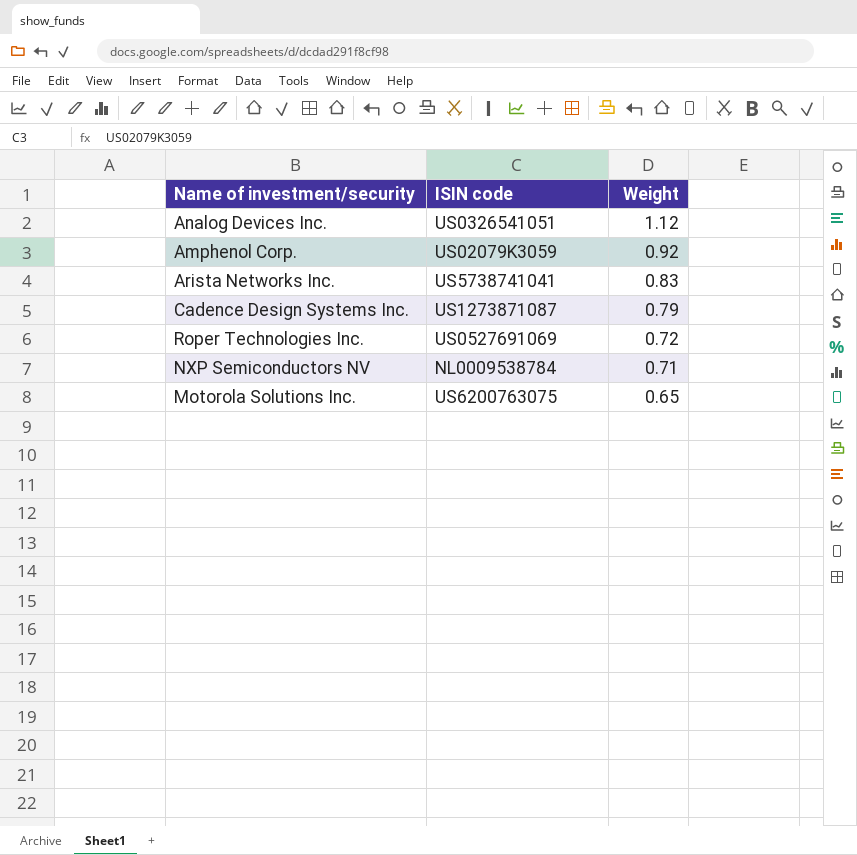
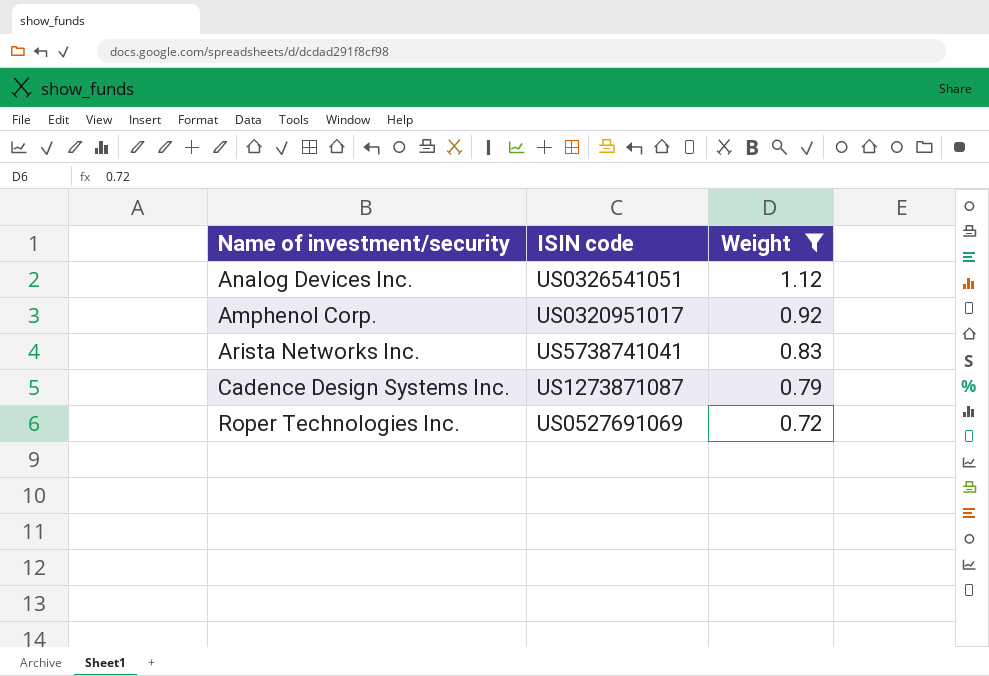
filter: none -> Weight >= 0.72
Amphenol Corp. | ISIN code: US02079K3059 -> US0320951017

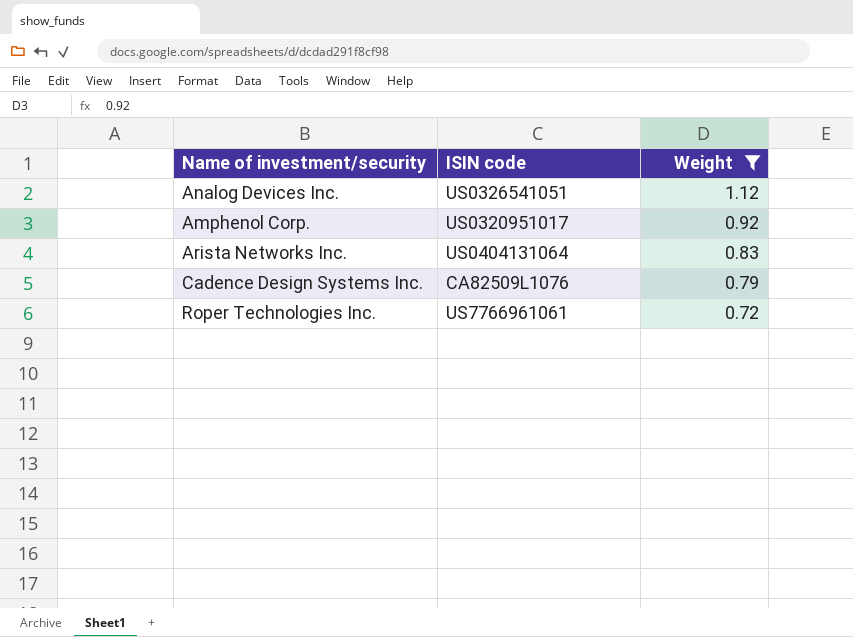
Arista Networks Inc. | ISIN code: US5738741041 -> US0404131064
Cadence Design Systems Inc. | ISIN code: US1273871087 -> CA82509L1076
Roper Technologies Inc. | ISIN code: US0527691069 -> US7766961061

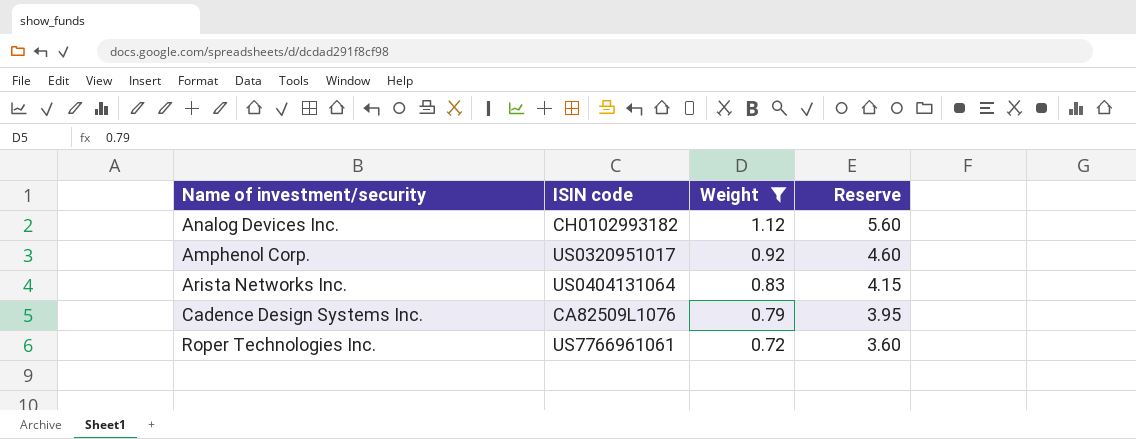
column Reserve | formula: none -> [Weight] * 5
Analog Devices Inc. | ISIN code: US0326541051 -> CH0102993182

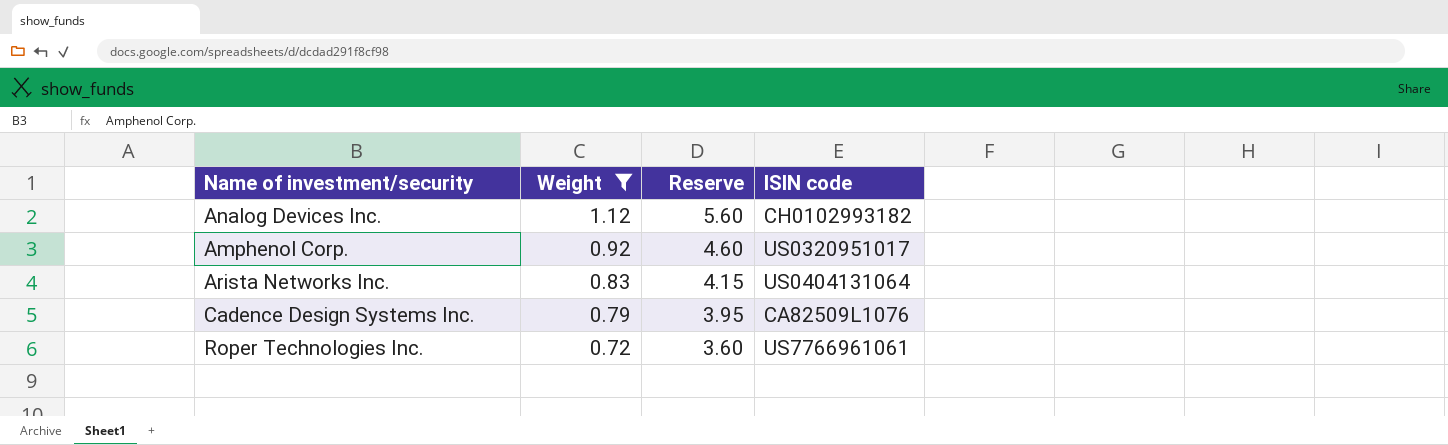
column ISIN code | position: 2 -> 4

